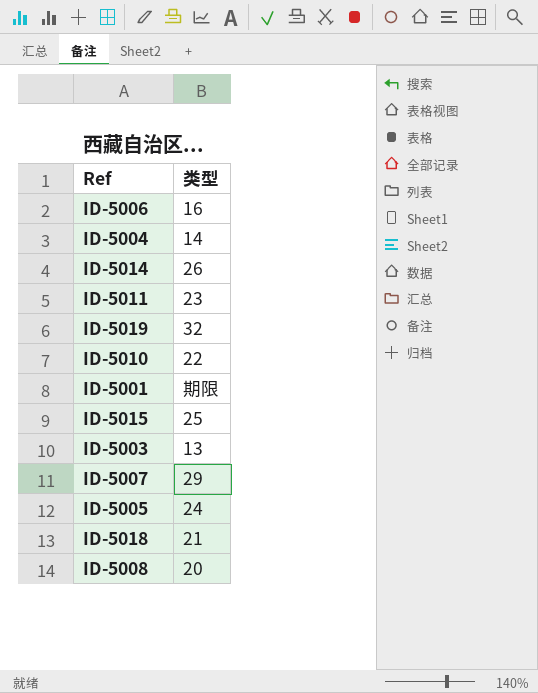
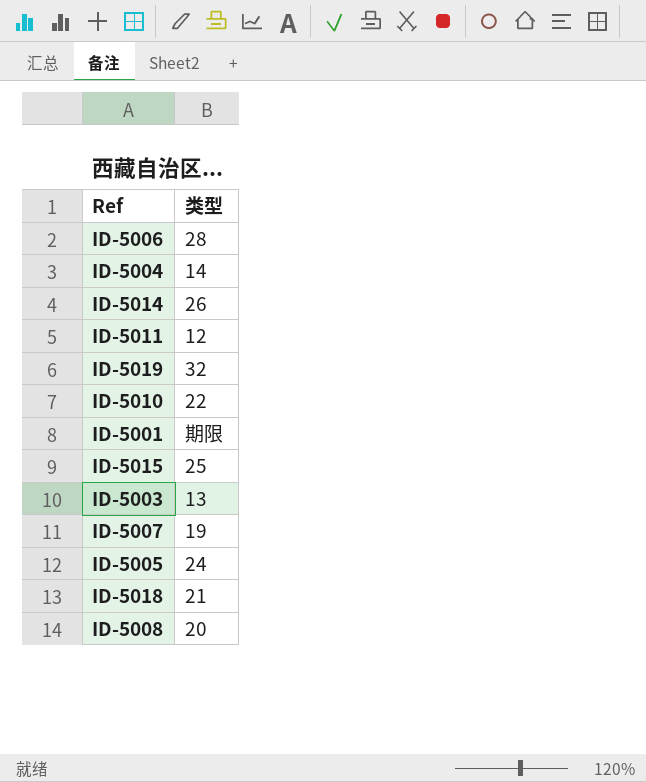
ID-5006 | 类型: 16 -> 28
ID-5011 | 类型: 23 -> 12
ID-5007 | 类型: 29 -> 19

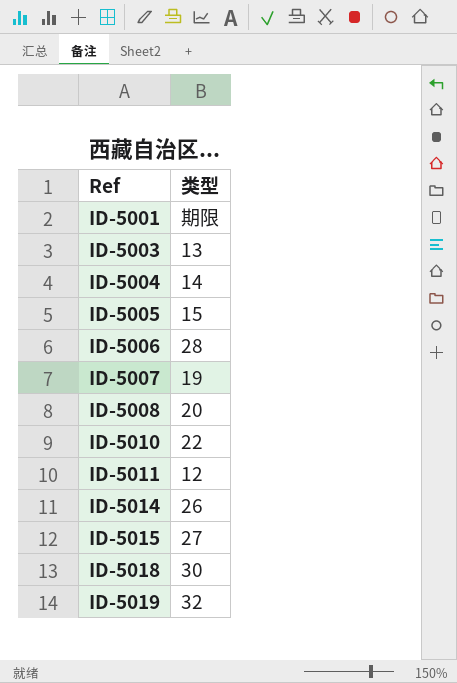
row order: none -> Ref ascending
ID-5005 | 类型: 24 -> 15
ID-5015 | 类型: 25 -> 27
ID-5018 | 类型: 21 -> 30

